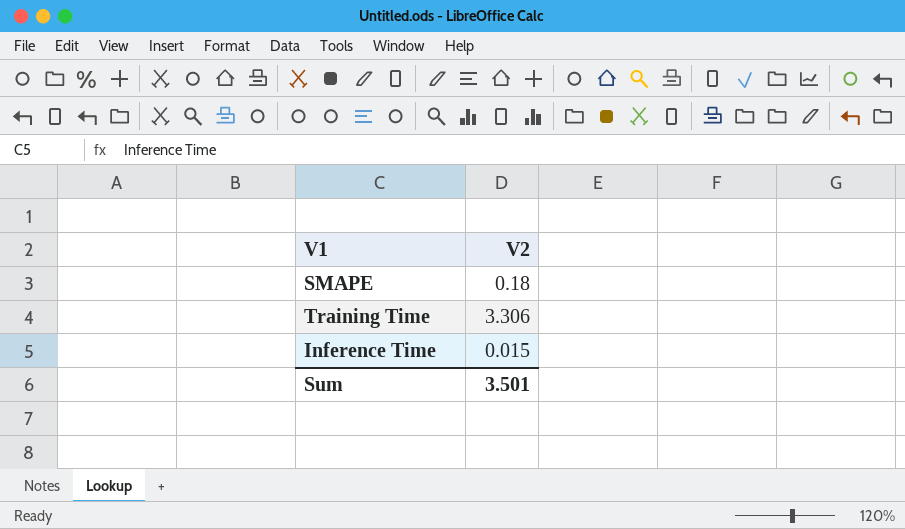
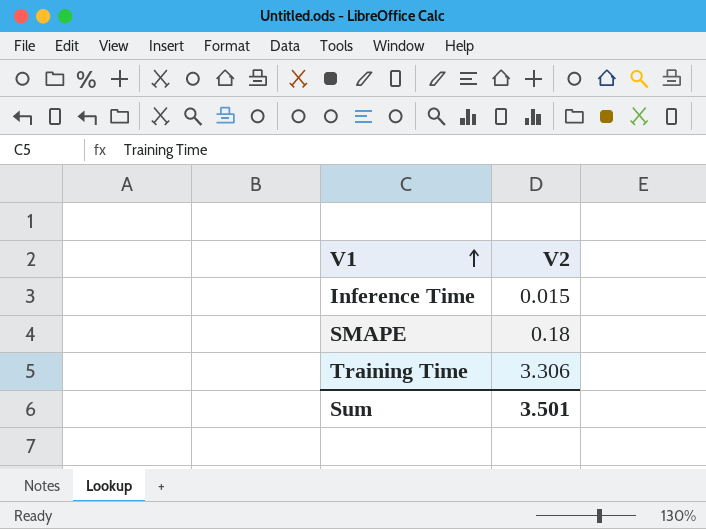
row order: none -> V1 ascending

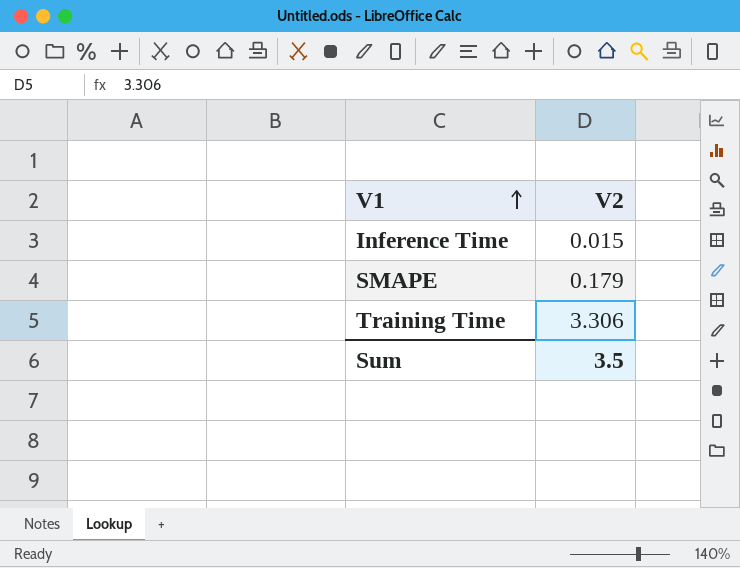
SMAPE | V2: 0.18 -> 0.179
Sum | V2: 3.501 -> 3.5

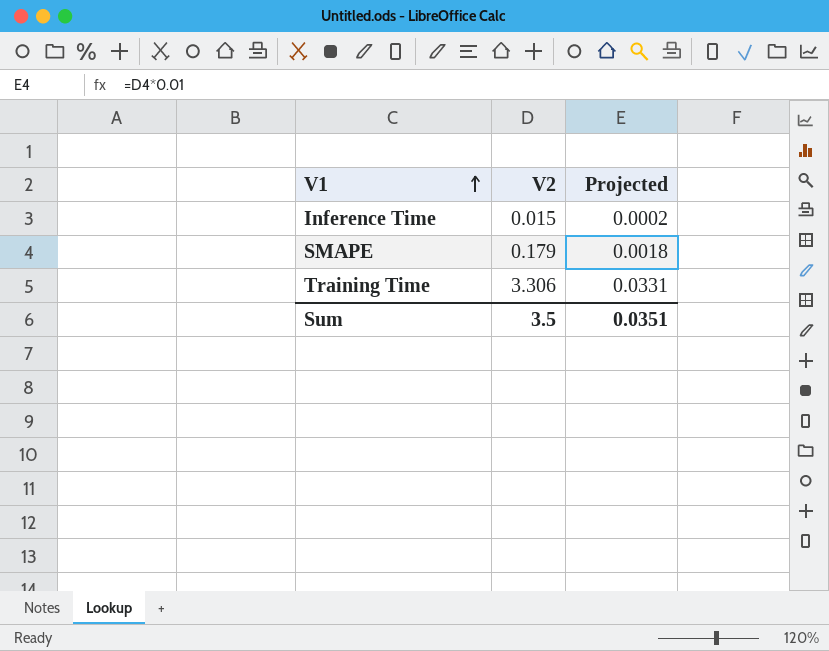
column Projected | formula: none -> [V2] * 0.01

